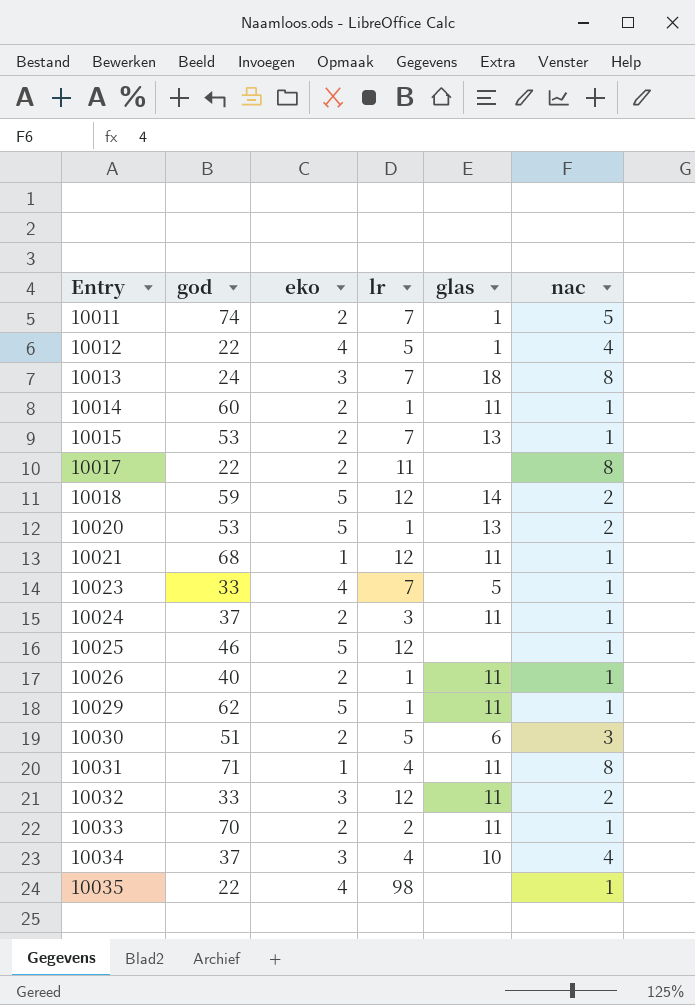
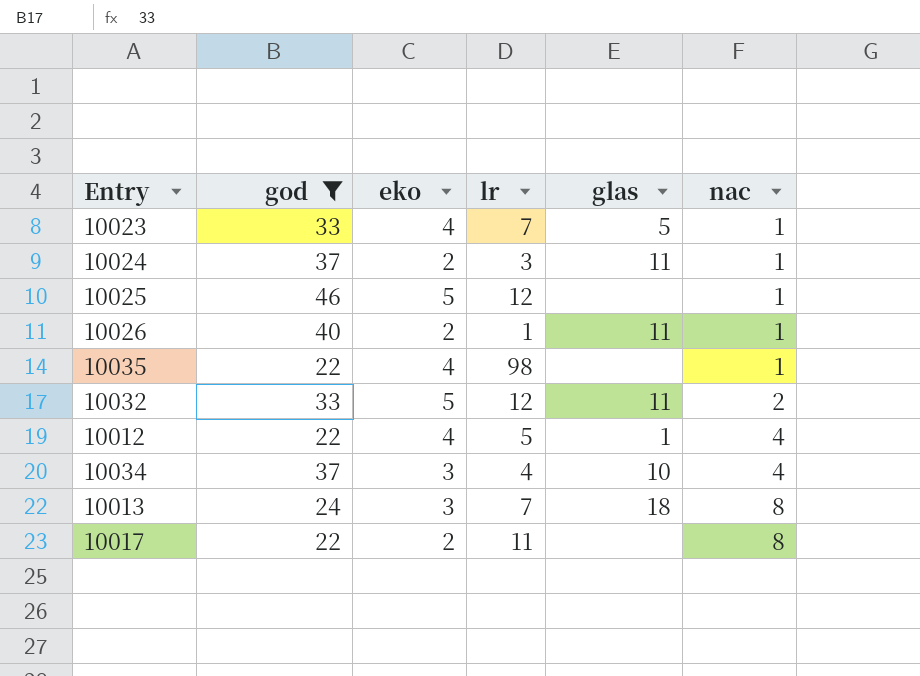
filter: none -> god <= 46
row order: Entry ascending -> nac ascending
10032 | eko: 3 -> 5

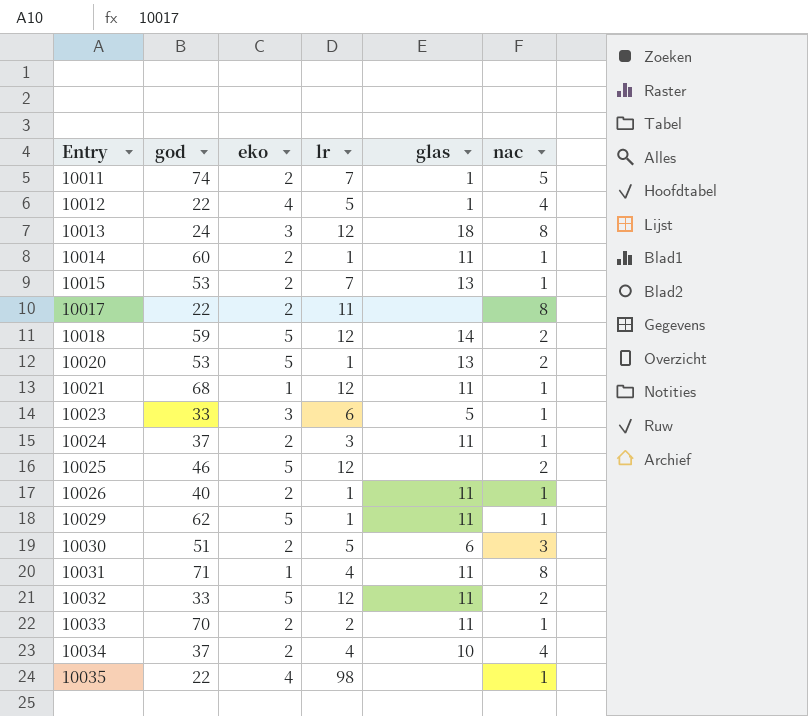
filter: god <= 46 -> none
row order: nac ascending -> Entry ascending
10013 | lr: 7 -> 12
10023 | eko: 4 -> 3
10023 | lr: 7 -> 6
10025 | nac: 1 -> 2
10034 | eko: 3 -> 2

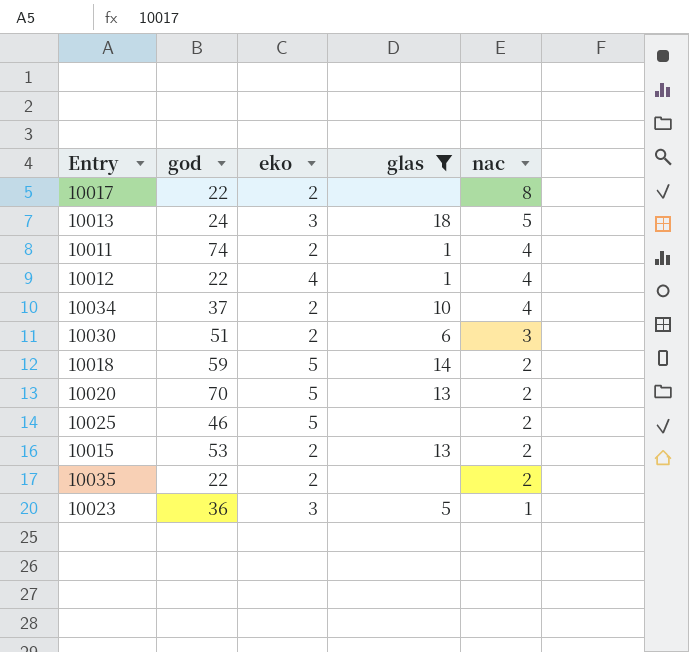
filter: none -> glas != 11
row order: Entry ascending -> nac descending
column lr | position: 4 -> none
10013 | nac: 8 -> 5
10011 | nac: 5 -> 4
10020 | god: 53 -> 70
10015 | nac: 1 -> 2
10035 | eko: 4 -> 2
10035 | nac: 1 -> 2
10023 | god: 33 -> 36

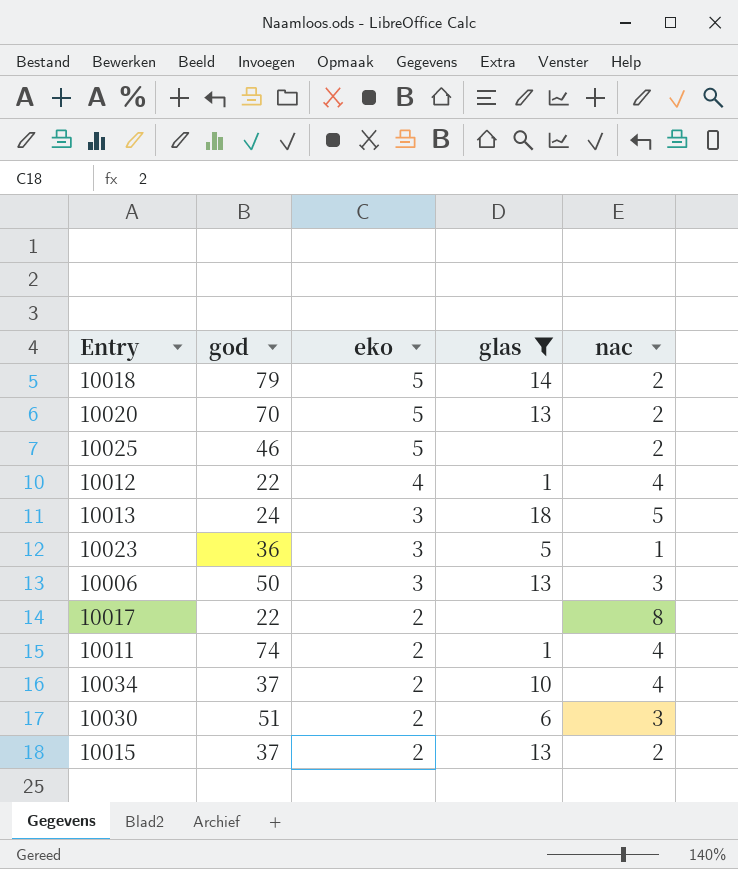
row order: nac descending -> eko descending
row 10035: 22 | 2 | none | 2 -> none
10018 | god: 59 -> 79
row 10006: none -> 50 | 3 | 13 | 3
10015 | god: 53 -> 37

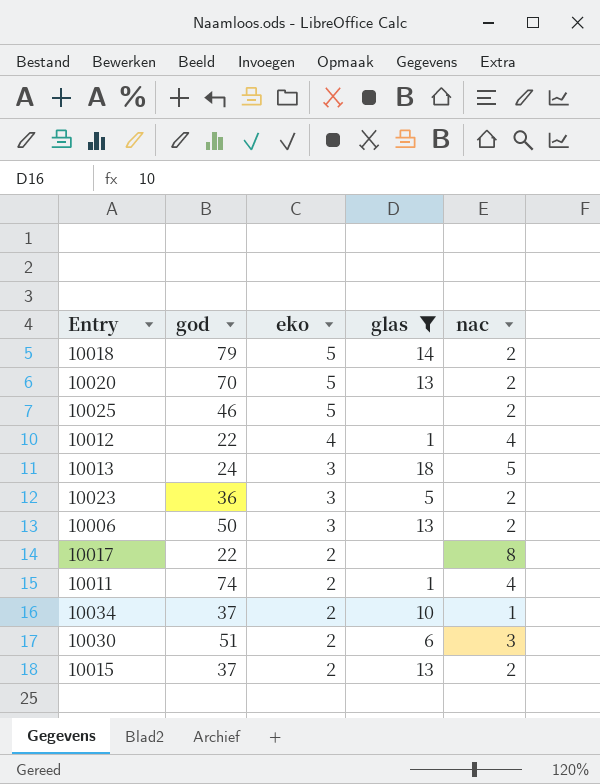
10023 | nac: 1 -> 2
10006 | nac: 3 -> 2
10034 | nac: 4 -> 1

